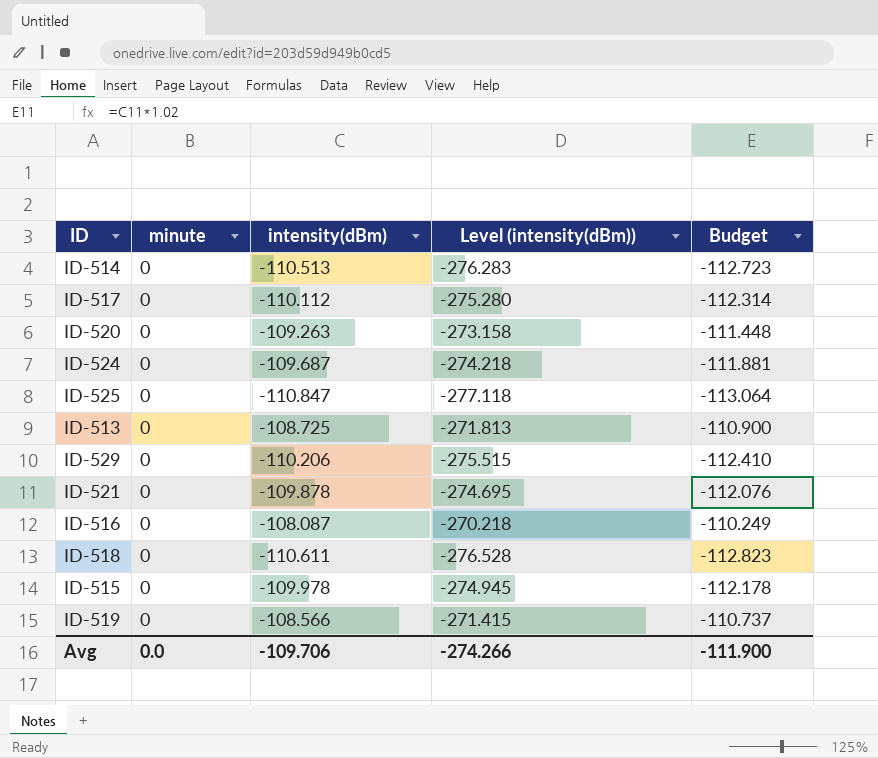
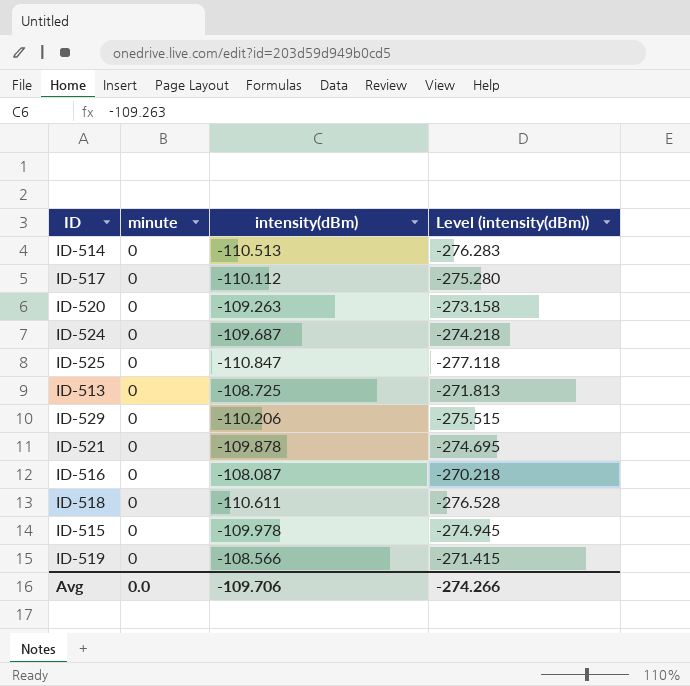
column Budget | formula: [intensity(dBm)] * 1.02 -> none

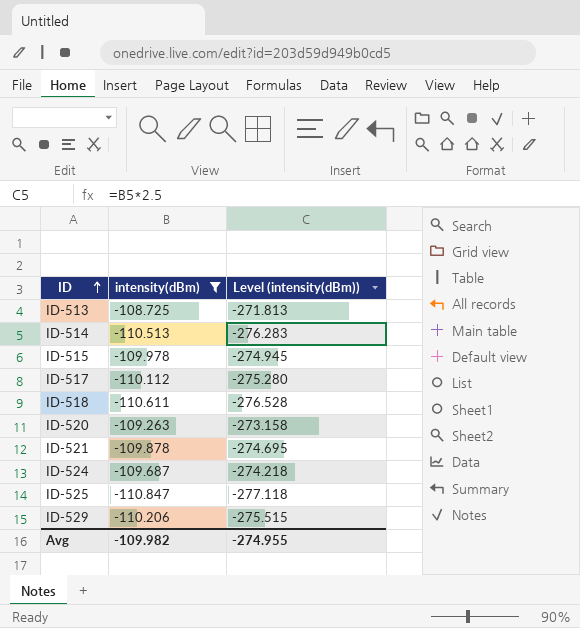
filter: none -> intensity(dBm) <= -108.725
row order: none -> ID ascending
column minute | position: 2 -> none
Avg | intensity(dBm): -109.706 -> -109.982
Avg | Level (intensity(dBm)): -274.266 -> -274.955

